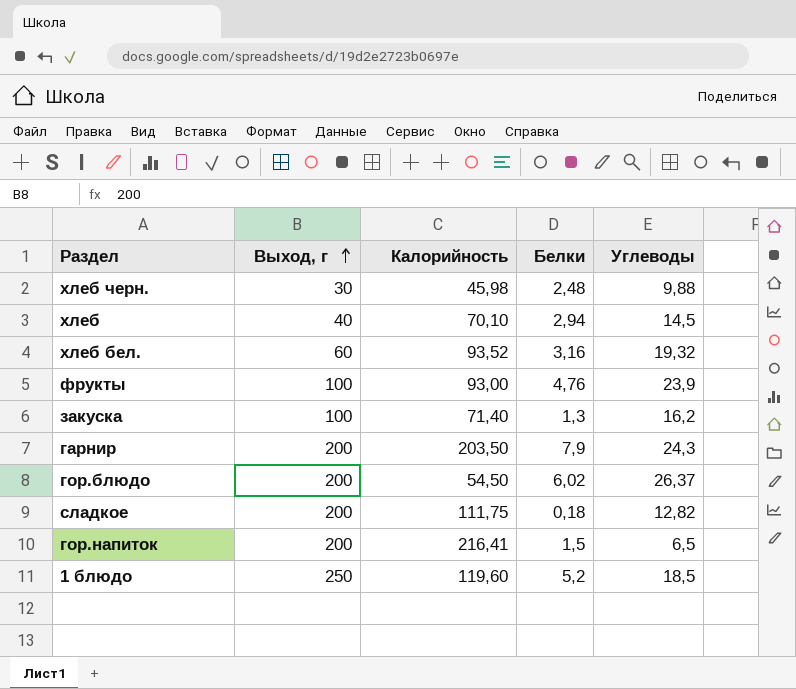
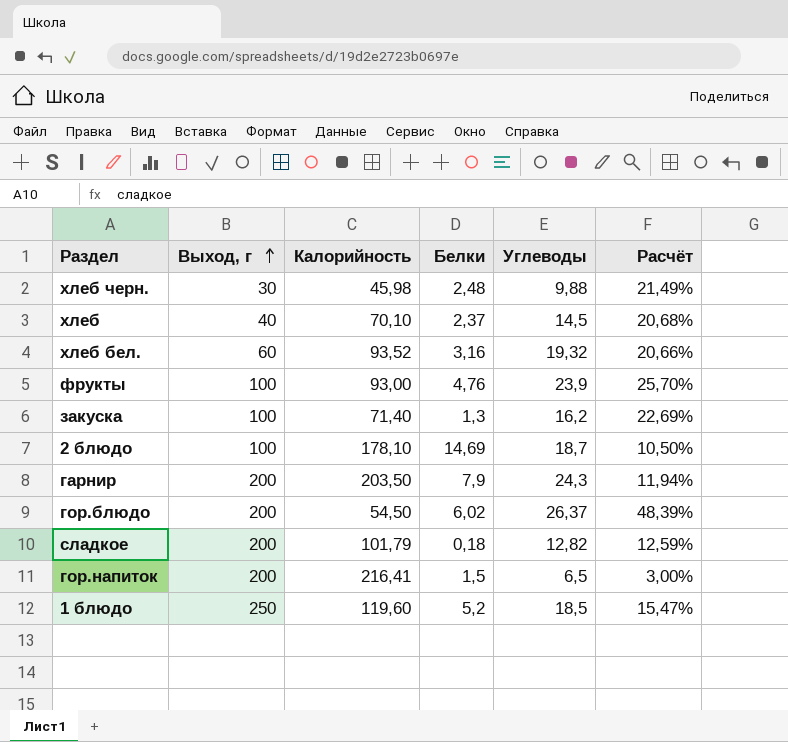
column Расчёт | formula: none -> [Углеводы] / [Калорийность]
хлеб | Белки: 2,94 -> 2,37
row 2 блюдо: none -> 100 | 178,10 | 14,69 | 18,7 | 10,50%
сладкое | Калорийность: 111,75 -> 101,79

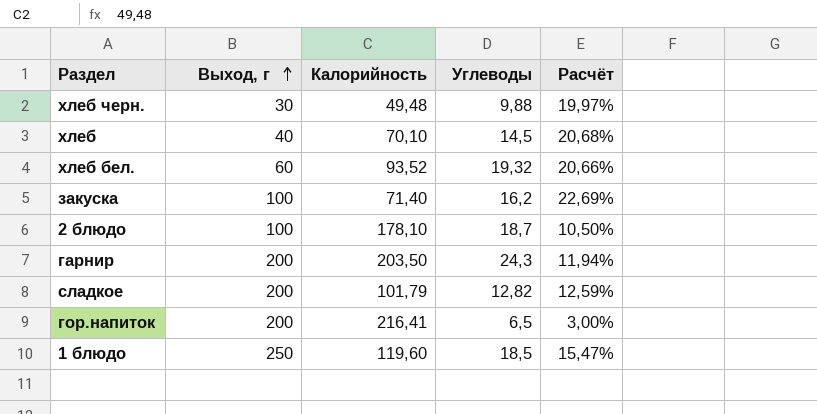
column Белки | position: 4 -> none
row фрукты: 100 | 93,00 | 4,76 | 23,9 | 25,70% -> none
row гор.блюдо: 200 | 54,50 | 6,02 | 26,37 | 48,39% -> none
хлеб черн. | Калорийность: 45,98 -> 49,48
хлеб черн. | Расчёт: 21,49% -> 19,97%

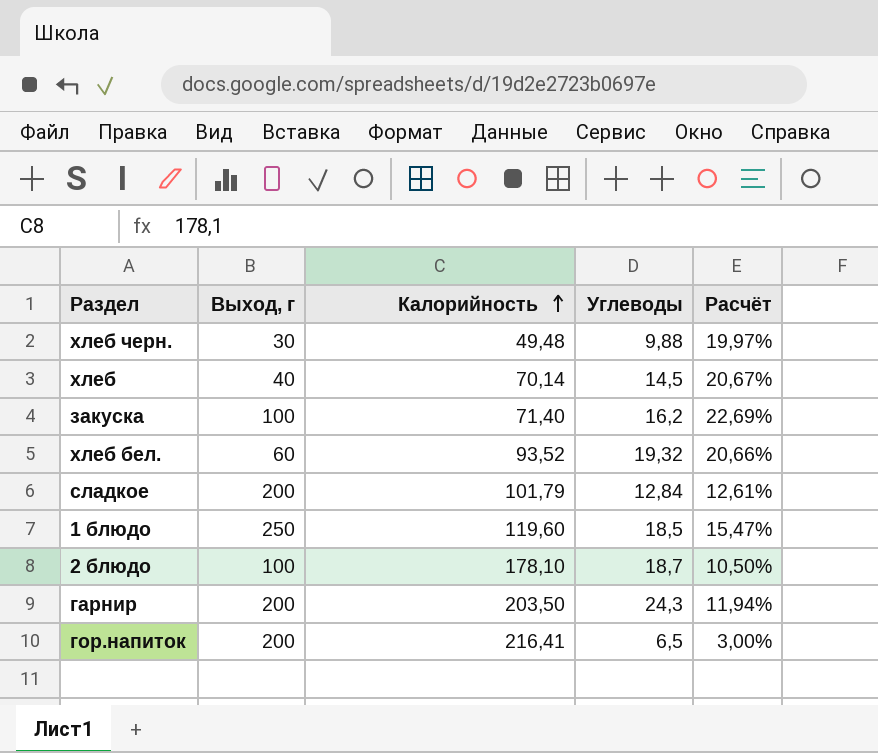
row order: Выход, г ascending -> Калорийность ascending
хлеб | Калорийность: 70,10 -> 70,14
хлеб | Расчёт: 20,68% -> 20,67%
сладкое | Углеводы: 12,82 -> 12,84
сладкое | Расчёт: 12,59% -> 12,61%

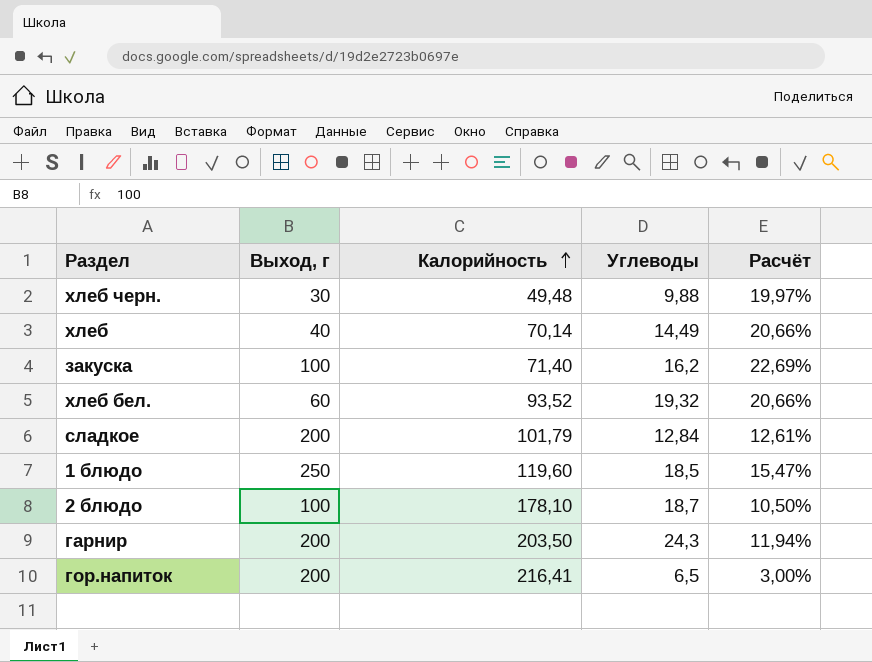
хлеб | Углеводы: 14,5 -> 14,49
хлеб | Расчёт: 20,67% -> 20,66%

